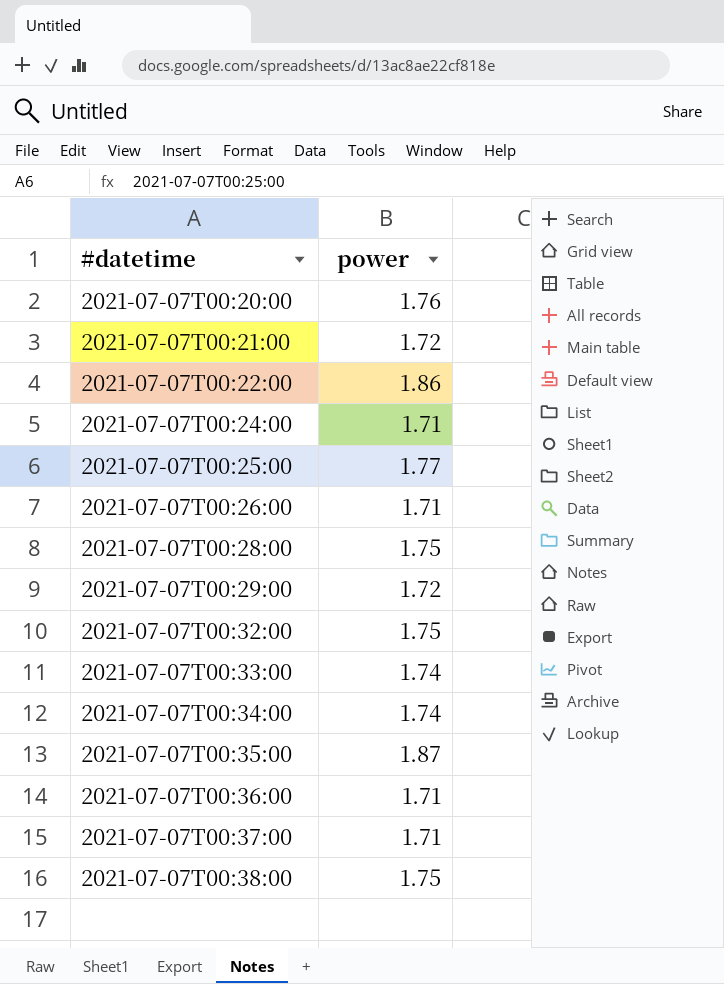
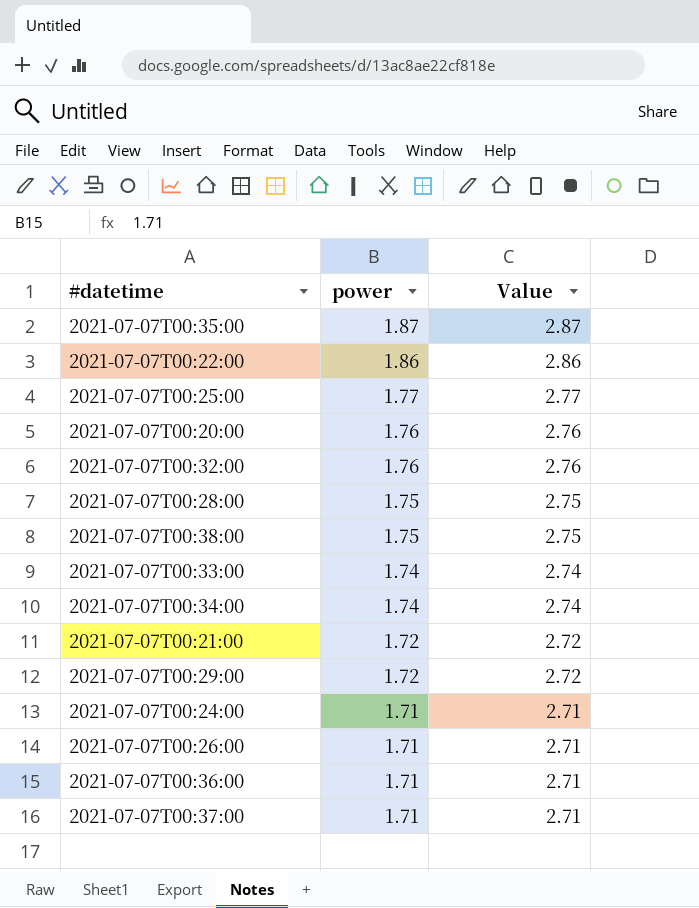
row order: #datetime ascending -> power descending
column Value | formula: none -> [power] + 1
2021-07-07T00:32:00 | power: 1.75 -> 1.76

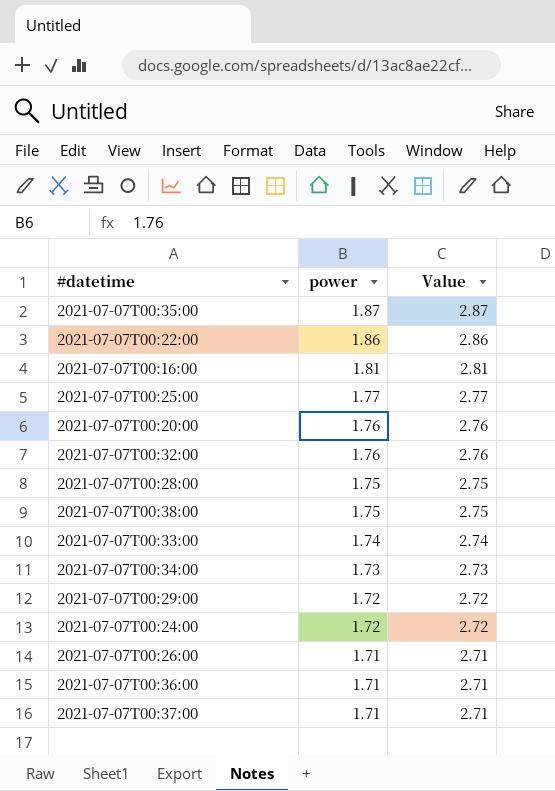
row 2021-07-07T00:21:00: 1.72 | 2.72 -> none
row 2021-07-07T00:16:00: none -> 1.81 | 2.81
2021-07-07T00:34:00 | power: 1.74 -> 1.73
2021-07-07T00:34:00 | Value: 2.74 -> 2.73
2021-07-07T00:24:00 | power: 1.71 -> 1.72
2021-07-07T00:24:00 | Value: 2.71 -> 2.72

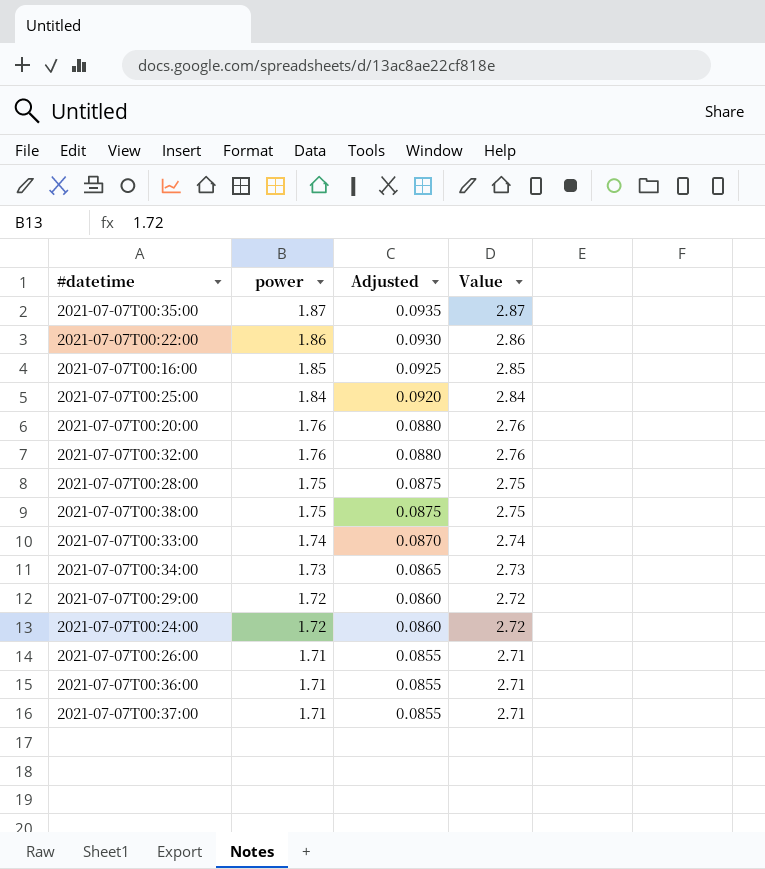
column Adjusted | formula: none -> [power] * 0.05
2021-07-07T00:16:00 | power: 1.81 -> 1.85
2021-07-07T00:16:00 | Value: 2.81 -> 2.85
2021-07-07T00:25:00 | power: 1.77 -> 1.84
2021-07-07T00:25:00 | Value: 2.77 -> 2.84

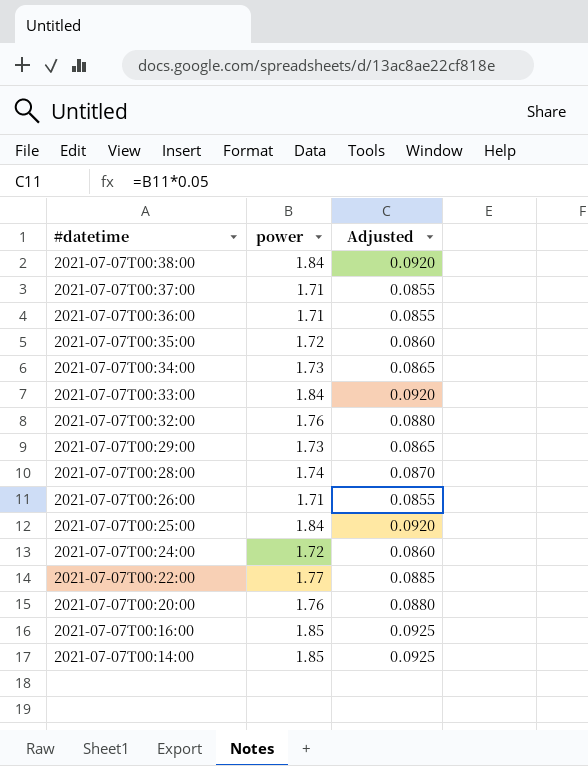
row order: power descending -> #datetime descending
column Value | formula: [power] + 1 -> none
2021-07-07T00:38:00 | power: 1.75 -> 1.84
2021-07-07T00:38:00 | Adjusted: 0.0875 -> 0.0920
2021-07-07T00:35:00 | power: 1.87 -> 1.72
2021-07-07T00:35:00 | Adjusted: 0.0935 -> 0.0860
2021-07-07T00:33:00 | power: 1.74 -> 1.84
2021-07-07T00:33:00 | Adjusted: 0.0870 -> 0.0920
2021-07-07T00:29:00 | power: 1.72 -> 1.73
2021-07-07T00:29:00 | Adjusted: 0.0860 -> 0.0865
2021-07-07T00:28:00 | power: 1.75 -> 1.74
2021-07-07T00:28:00 | Adjusted: 0.0875 -> 0.0870
2021-07-07T00:22:00 | power: 1.86 -> 1.77
2021-07-07T00:22:00 | Adjusted: 0.0930 -> 0.0885
row 2021-07-07T00:14:00: none -> 1.85 | 0.0925

